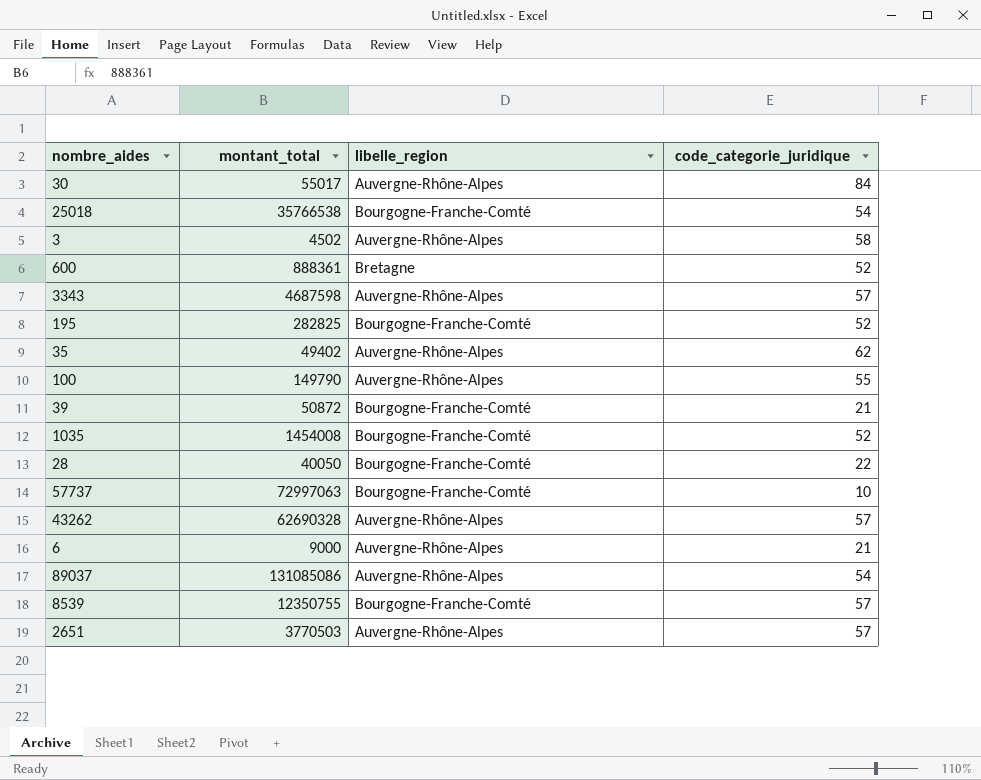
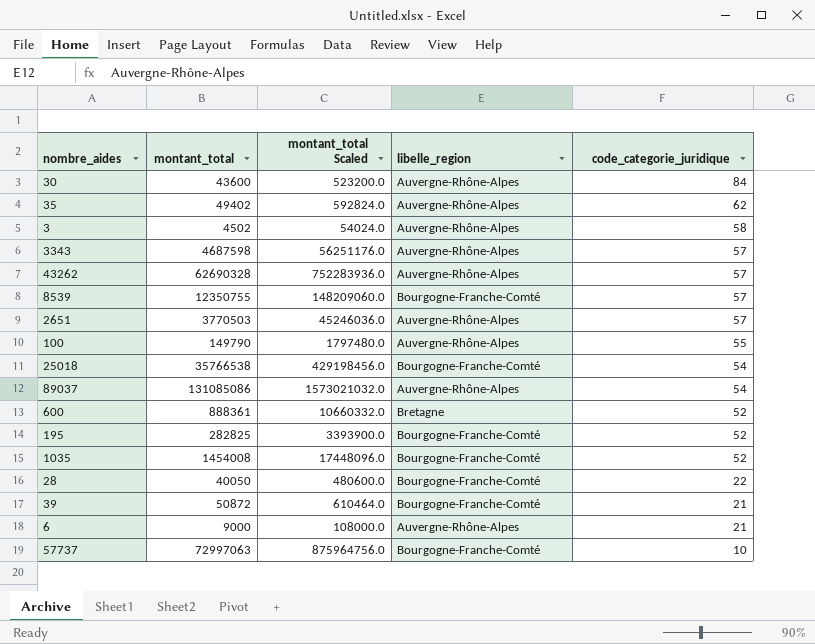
row order: none -> code_categorie_juridique descending
column montant_total Scaled | formula: none -> [montant_total] * 12
30 | montant_total: 55017 -> 43600

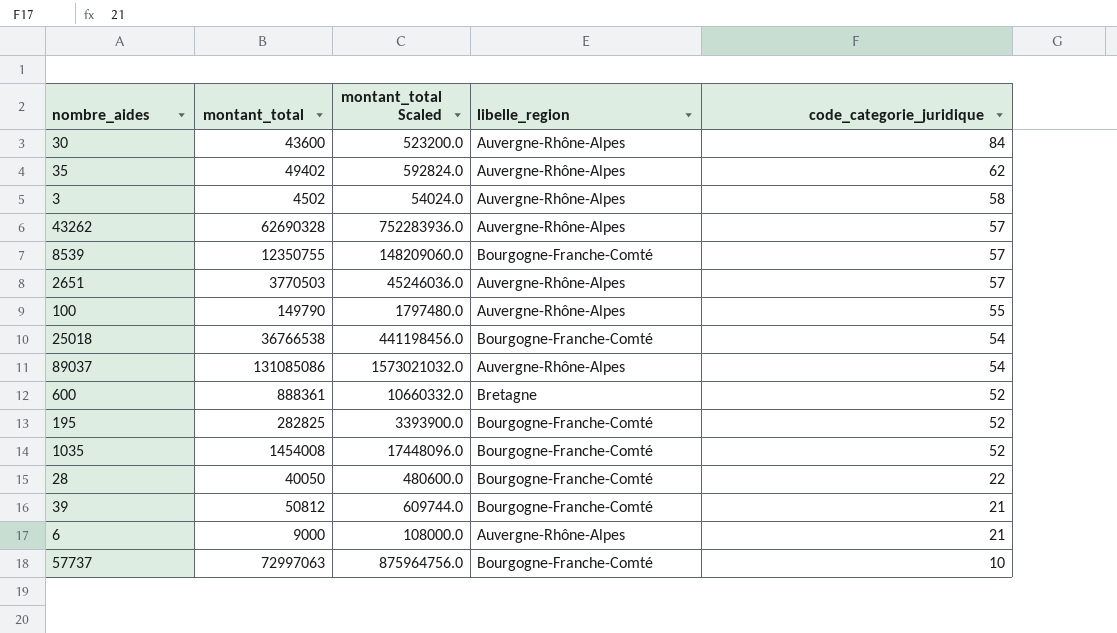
row 3343: 4687598 | 56251176.0 | Auvergne-Rhône-Alpes | 57 -> none
25018 | montant_total: 35766538 -> 36766538
25018 | montant_total Scaled: 429198456.0 -> 441198456.0
39 | montant_total: 50872 -> 50812
39 | montant_total Scaled: 610464.0 -> 609744.0

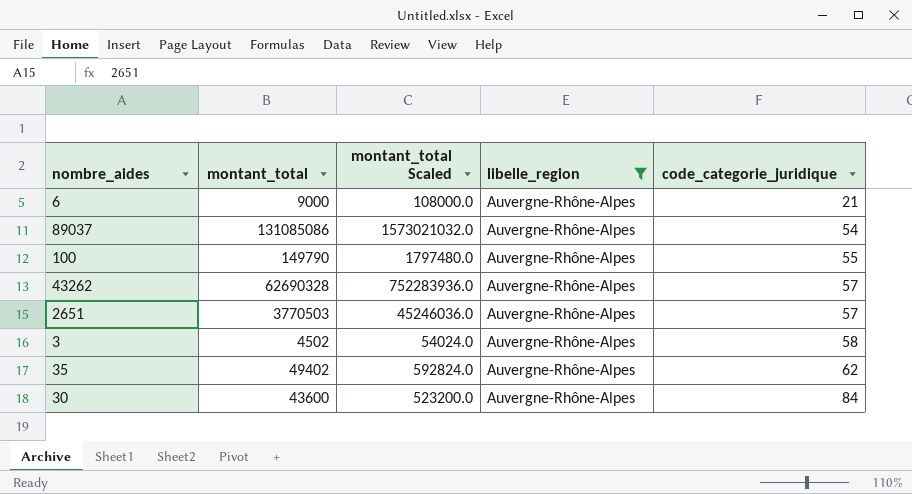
filter: none -> libelle_region = Auvergne-Rhône-Alpes
row order: code_categorie_juridique descending -> code_categorie_juridique ascending

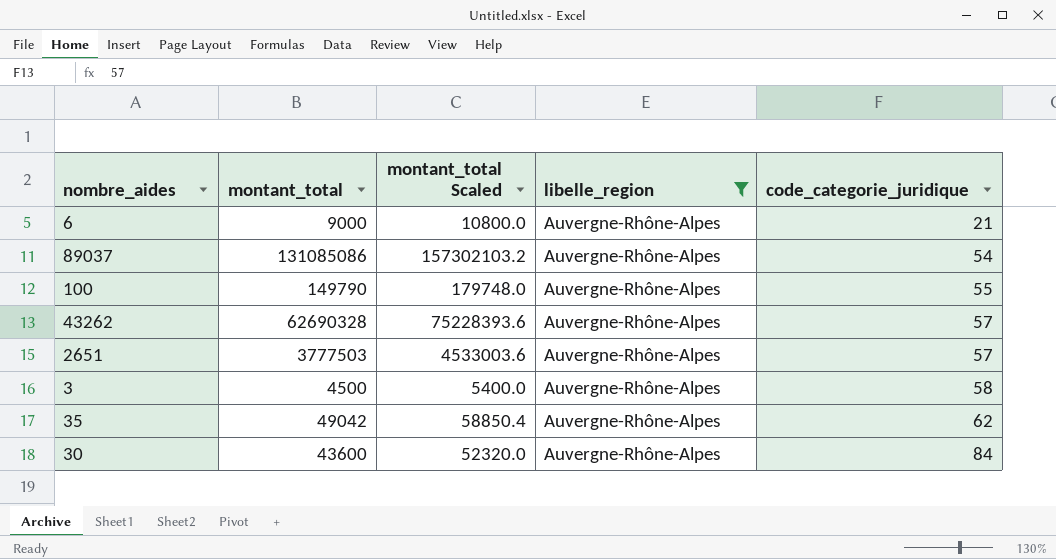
column montant_total Scaled | formula: [montant_total] * 12 -> [montant_total] * 1.2
2651 | montant_total: 3770503 -> 3777503
3 | montant_total: 4502 -> 4500
35 | montant_total: 49402 -> 49042

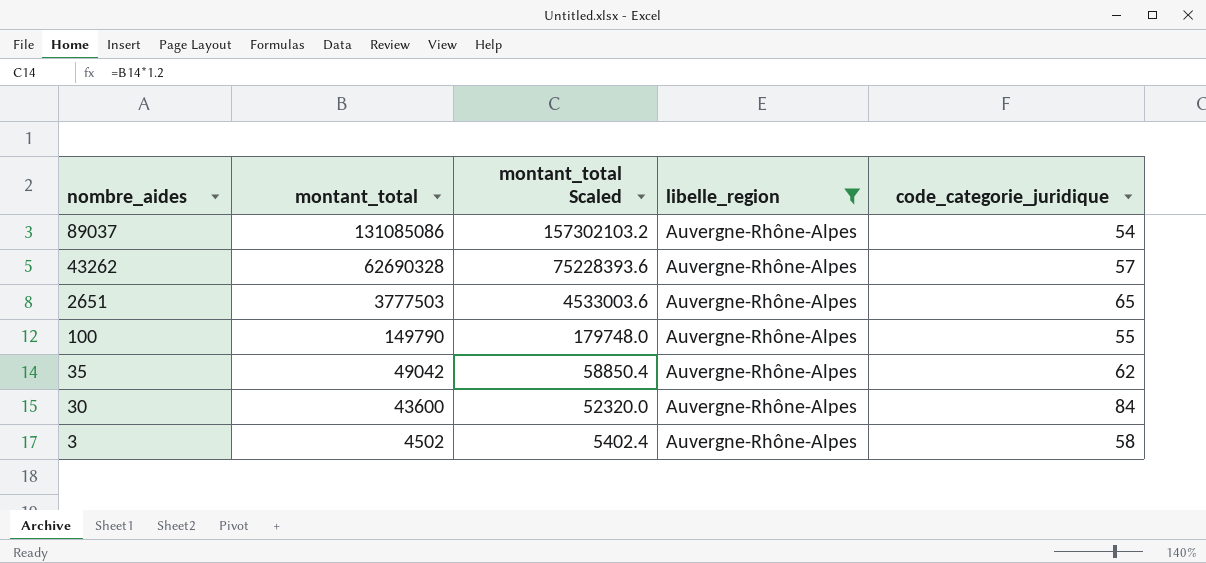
row order: code_categorie_juridique ascending -> nombre_aides descending
row 6: 9000 | 10800.0 | Auvergne-Rhône-Alpes | 21 -> none
2651 | code_categorie_juridique: 57 -> 65
3 | montant_total: 4500 -> 4502
3 | montant_total Scaled: 5400.0 -> 5402.4

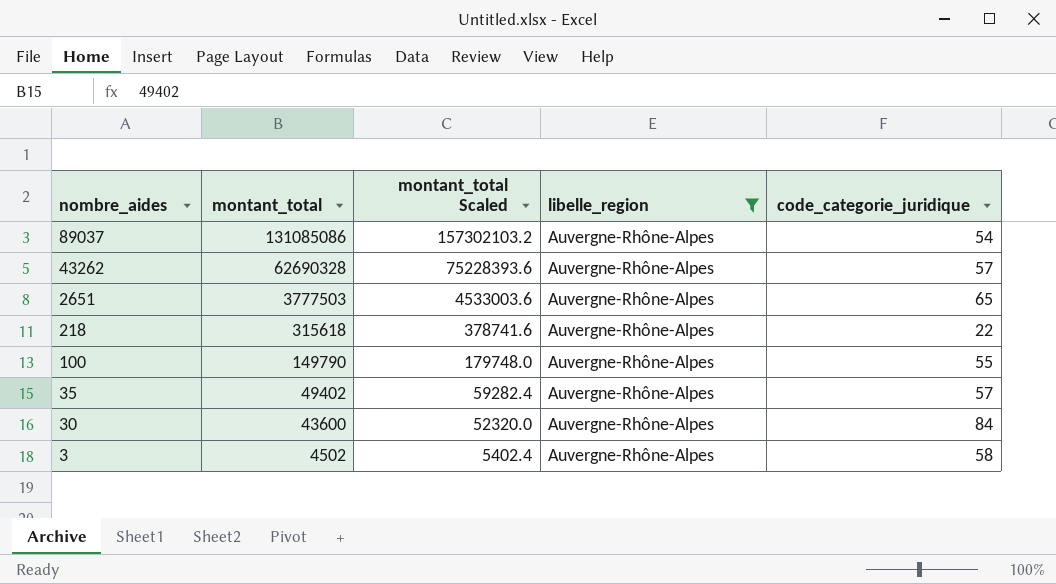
row 218: none -> 315618 | 378741.6 | Auvergne-Rhône-Alpes | 22
35 | montant_total: 49042 -> 49402
35 | montant_total Scaled: 58850.4 -> 59282.4
35 | code_categorie_juridique: 62 -> 57

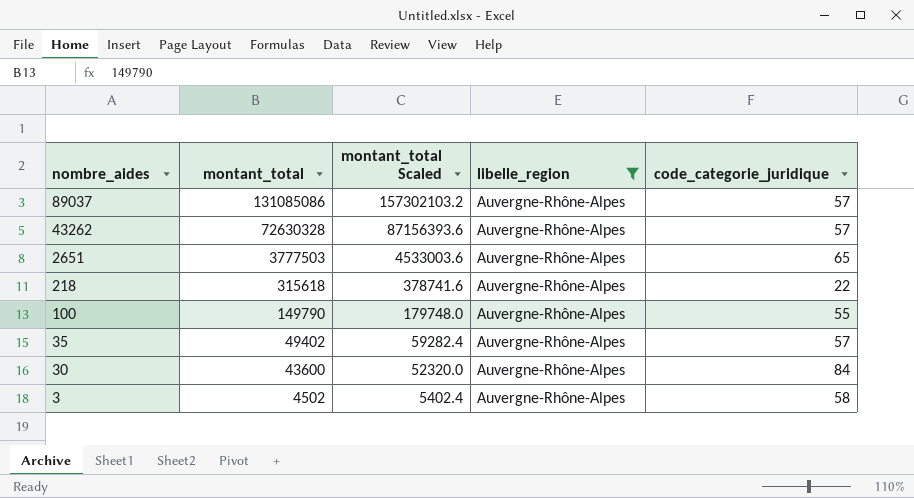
89037 | code_categorie_juridique: 54 -> 57
43262 | montant_total: 62690328 -> 72630328
43262 | montant_total Scaled: 75228393.6 -> 87156393.6

